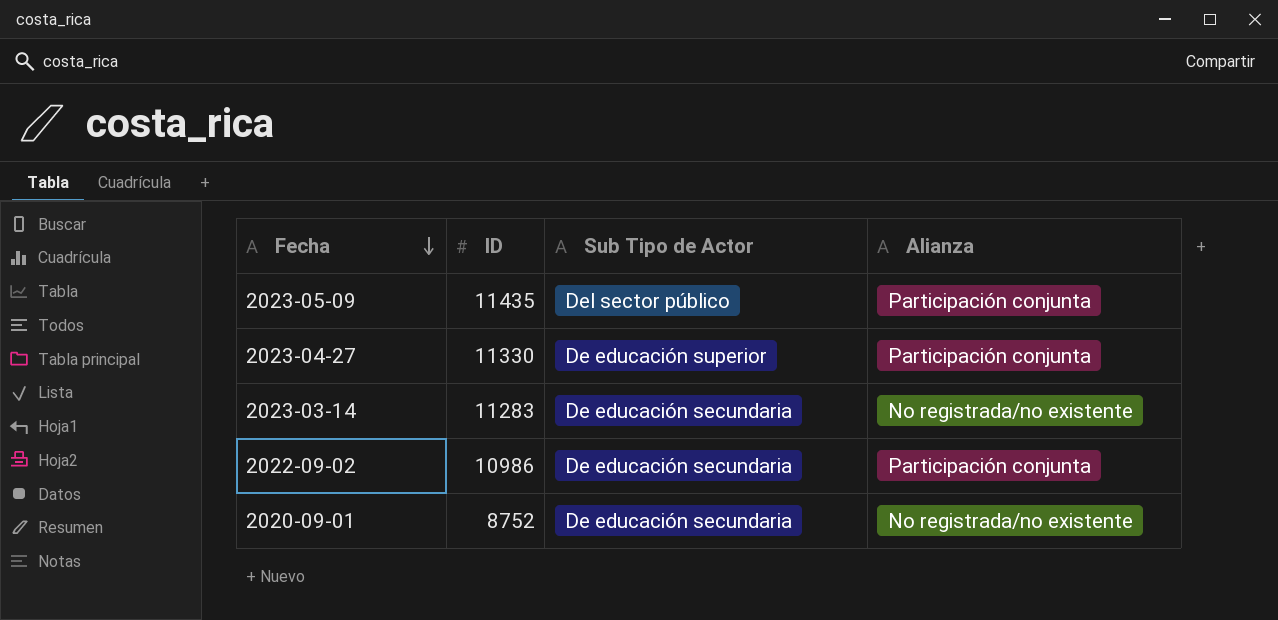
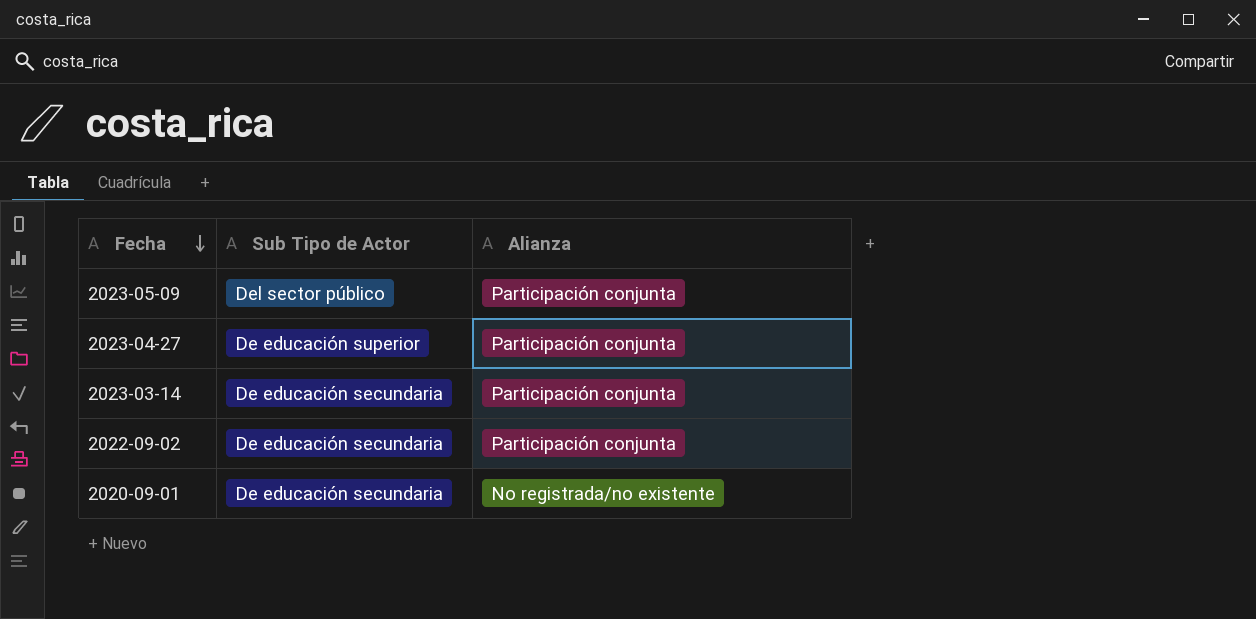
column ID | position: 2 -> none
2023-03-14 | Alianza: No registrada/no existente -> Participación conjunta

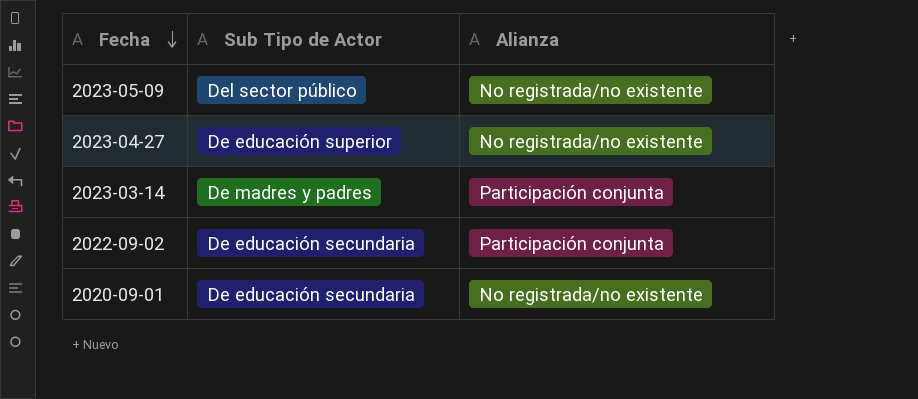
2023-05-09 | Alianza: Participación conjunta -> No registrada/no existente
2023-04-27 | Alianza: Participación conjunta -> No registrada/no existente
2023-03-14 | Sub Tipo de Actor: De educación secundaria -> De madres y padres

